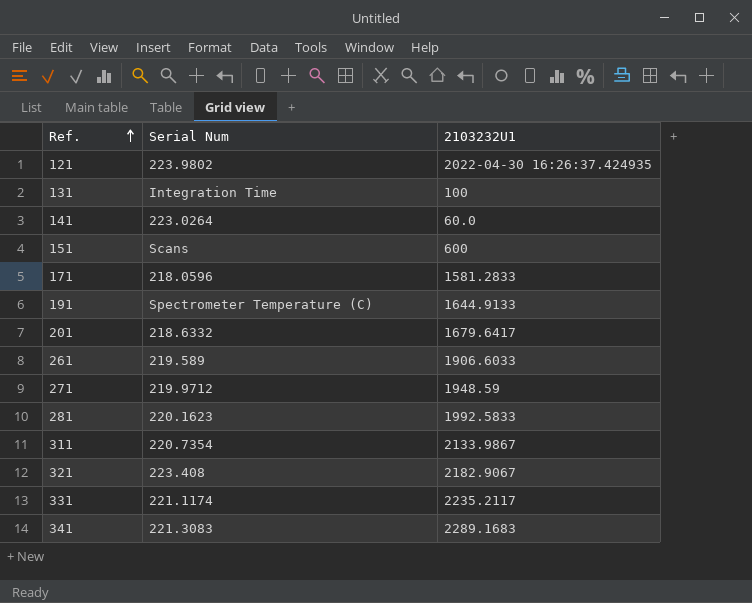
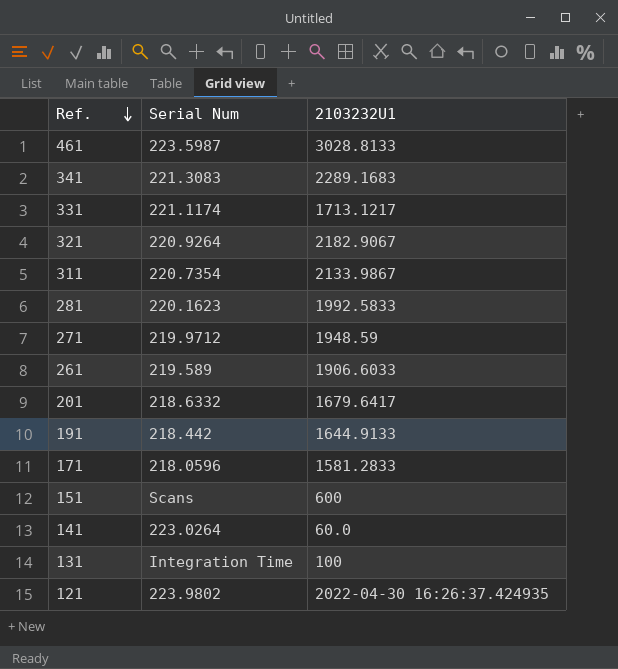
row order: Ref. ascending -> Ref. descending
row 461: none -> 223.5987 | 3028.8133
331 | 2103232U1: 2235.2117 -> 1713.1217
321 | Serial Num: 223.408 -> 220.9264
191 | Serial Num: Spectrometer Temperature (C) -> 218.442

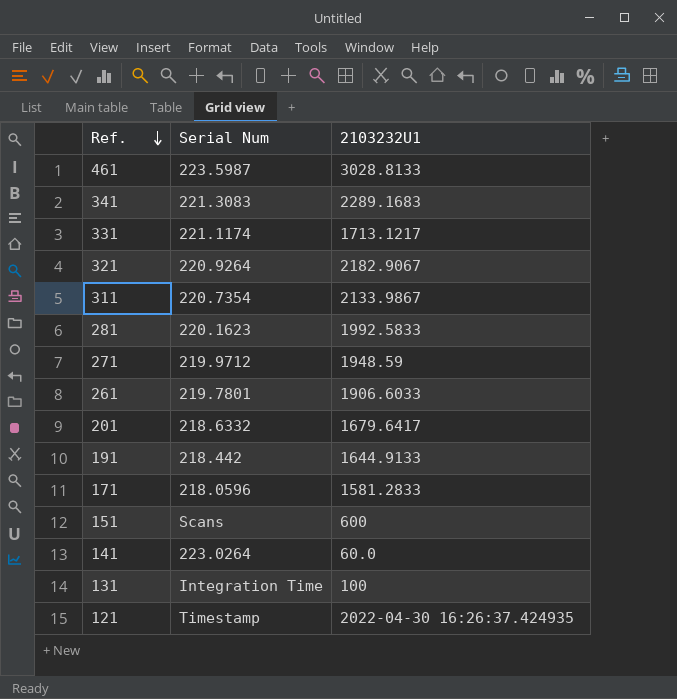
261 | Serial Num: 219.589 -> 219.7801
121 | Serial Num: 223.9802 -> Timestamp

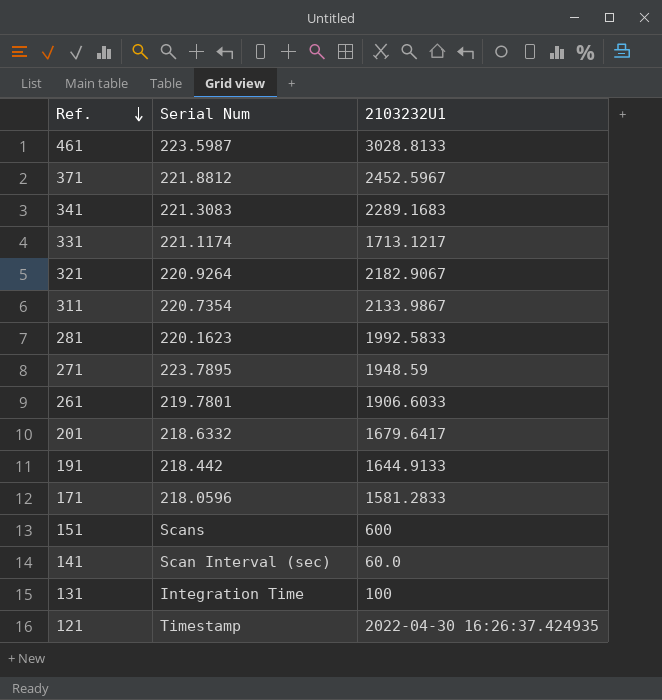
row 371: none -> 221.8812 | 2452.5967
271 | Serial Num: 219.9712 -> 223.7895
141 | Serial Num: 223.0264 -> Scan Interval (sec)

